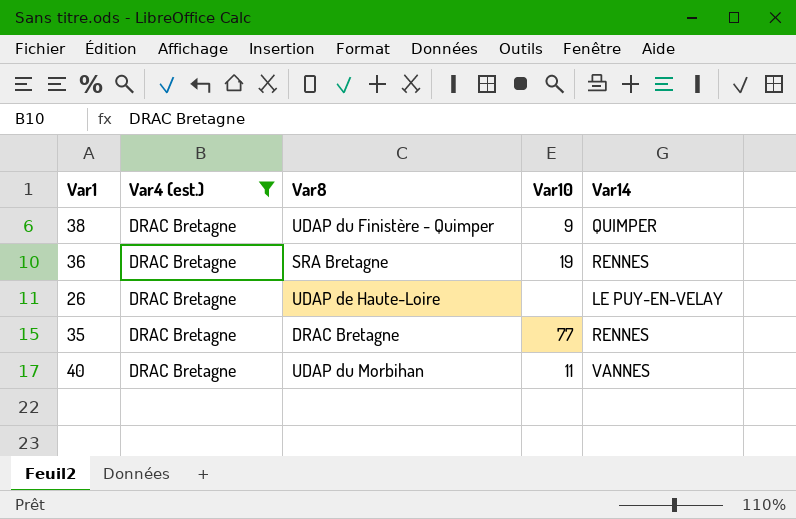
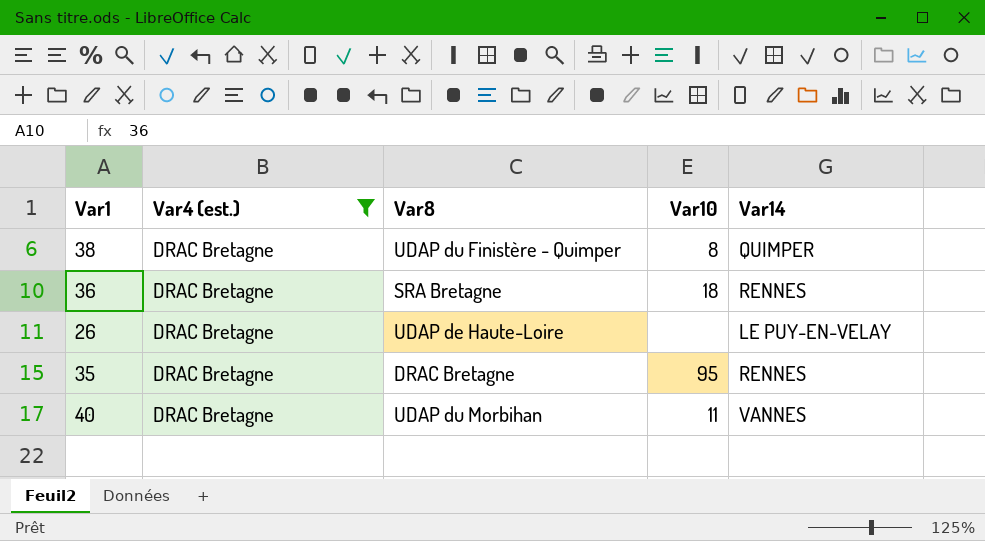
38 | Var10: 9 -> 8
36 | Var10: 19 -> 18
35 | Var10: 77 -> 95

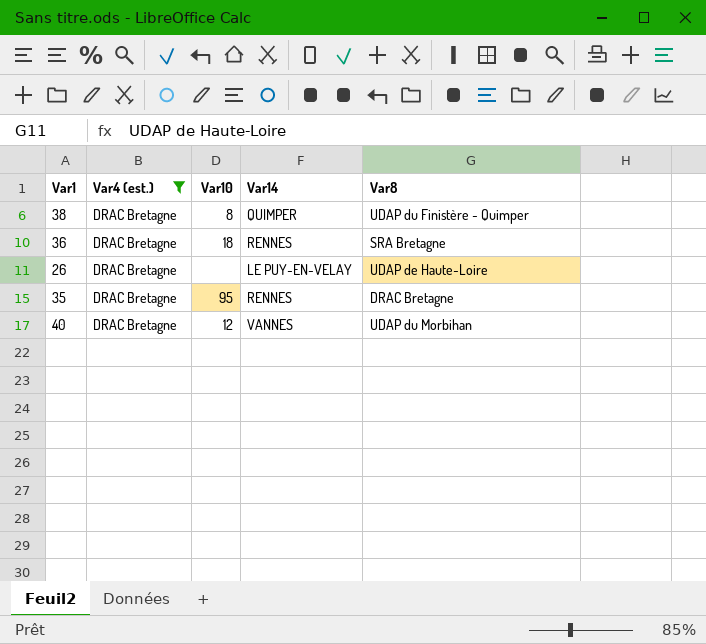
column Var8 | position: 3 -> 5
40 | Var10: 11 -> 12

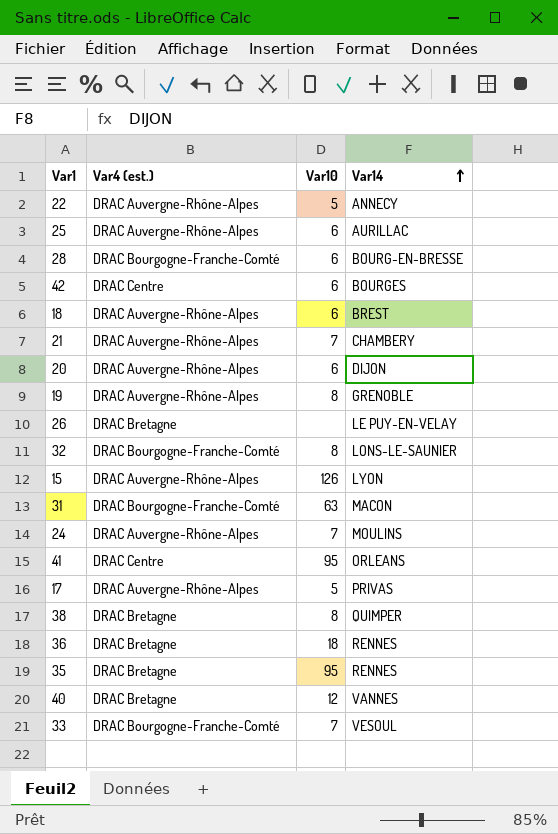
filter: Var4 (est.) = DRAC Bretagne -> none
row order: none -> Var14 ascending
column Var8 | position: 5 -> none

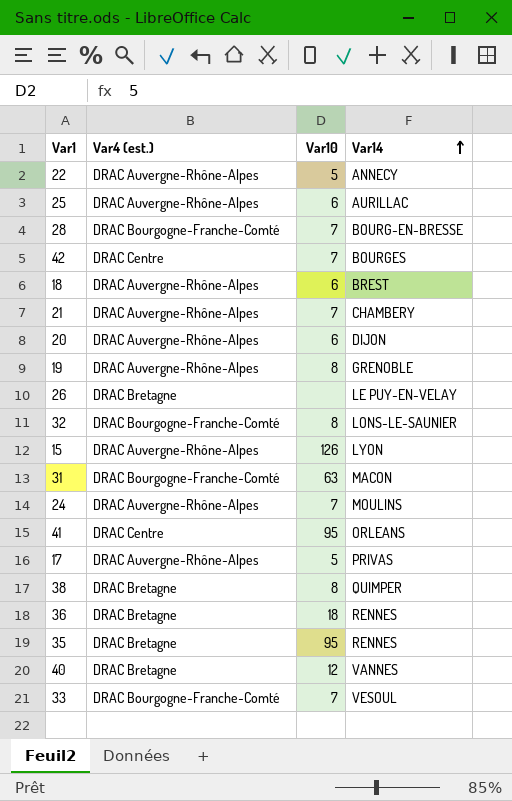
28 | Var10: 6 -> 7
42 | Var10: 6 -> 7

